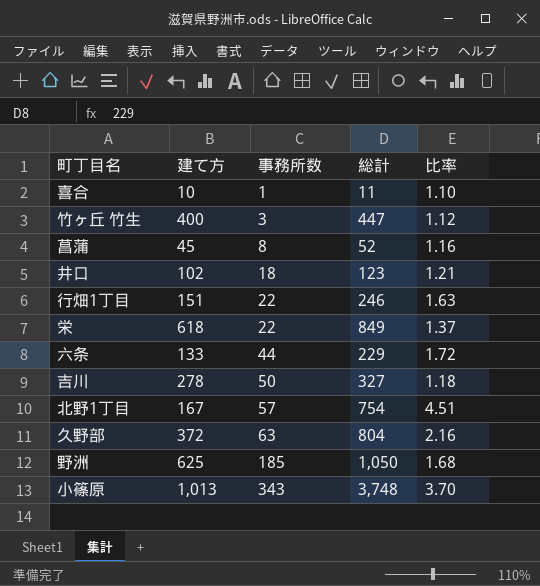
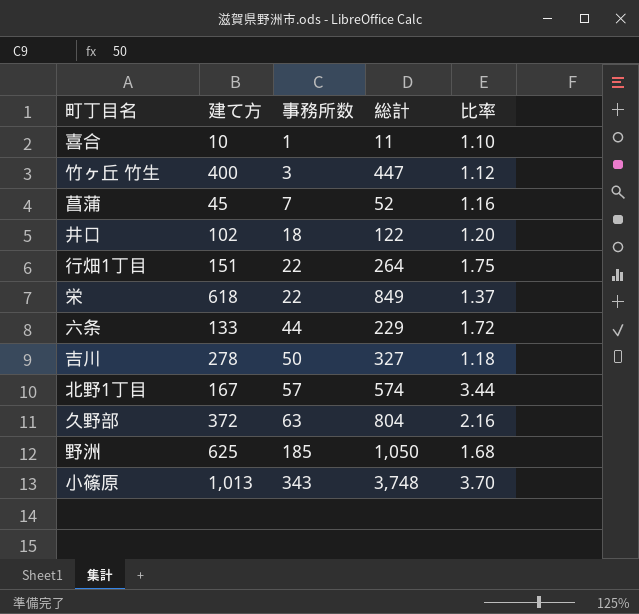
菖蒲 | 事務所数: 8 -> 7
井口 | 総計: 123 -> 122
井口 | 比率: 1.21 -> 1.20
行畑1丁目 | 総計: 246 -> 264
行畑1丁目 | 比率: 1.63 -> 1.75
北野1丁目 | 総計: 754 -> 574
北野1丁目 | 比率: 4.51 -> 3.44

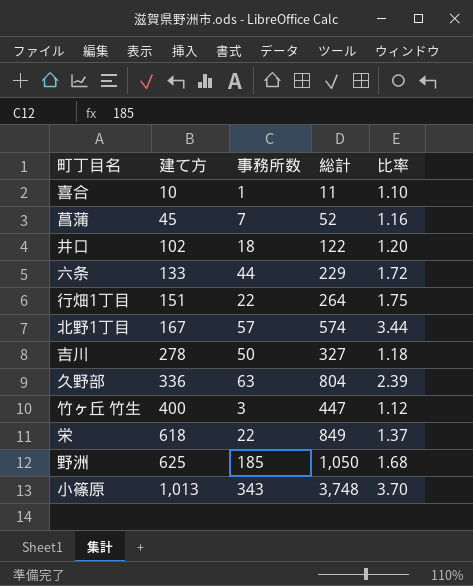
row order: 事務所数 ascending -> 建て方 ascending
久野部 | 建て方: 372 -> 336
久野部 | 比率: 2.16 -> 2.39

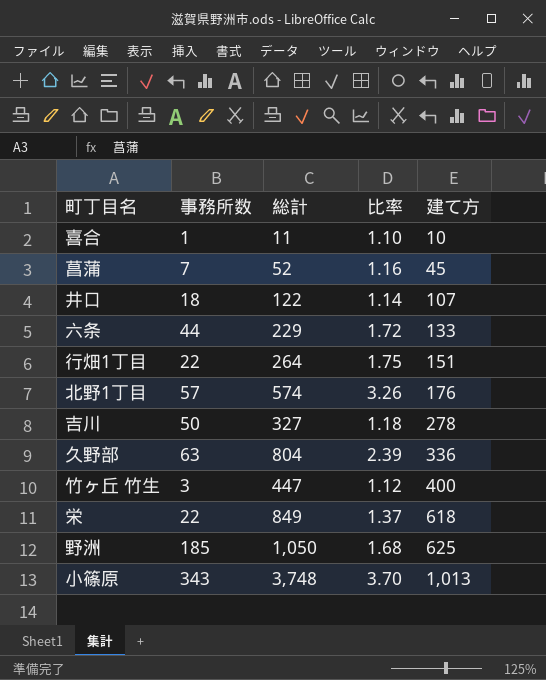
column 建て方 | position: 2 -> 5
井口 | 比率: 1.20 -> 1.14
井口 | 建て方: 102 -> 107
北野1丁目 | 比率: 3.44 -> 3.26
北野1丁目 | 建て方: 167 -> 176

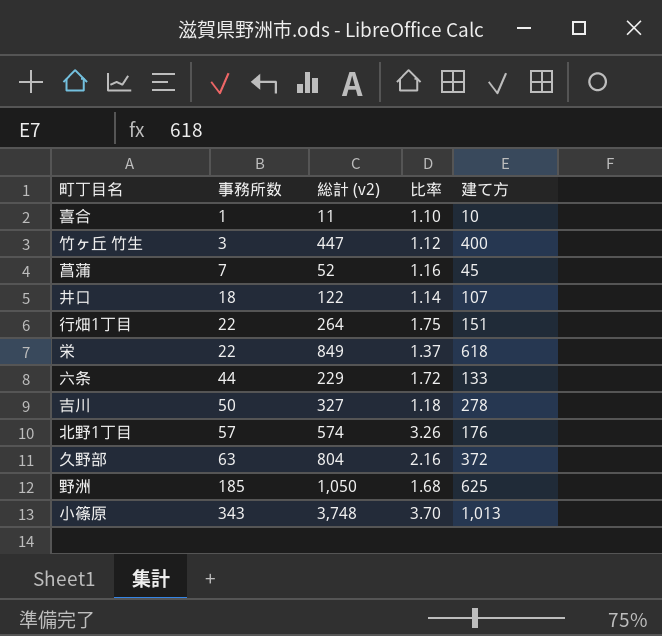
row order: 建て方 ascending -> 事務所数 ascending
column name: 総計 -> 総計 (v2)
久野部 | 比率: 2.39 -> 2.16
久野部 | 建て方: 336 -> 372

